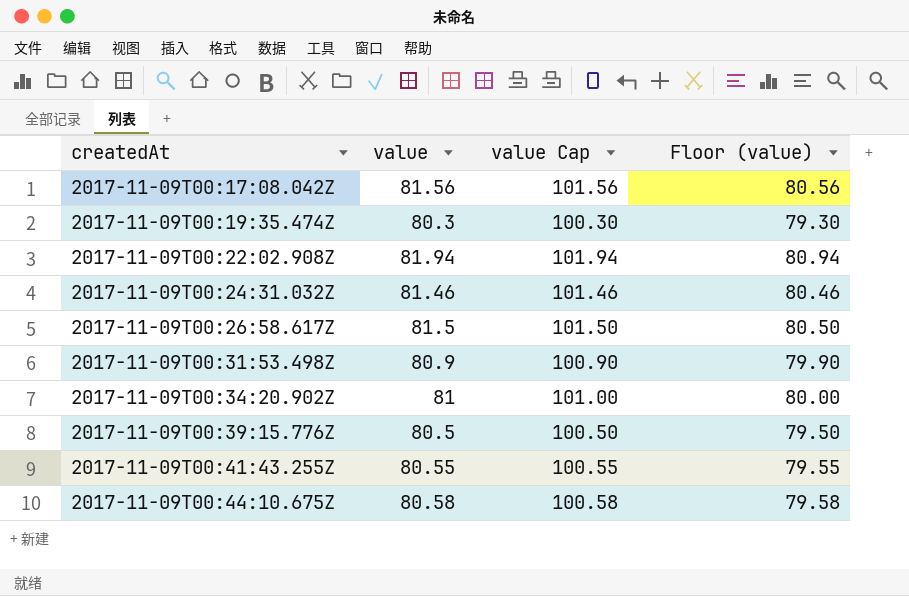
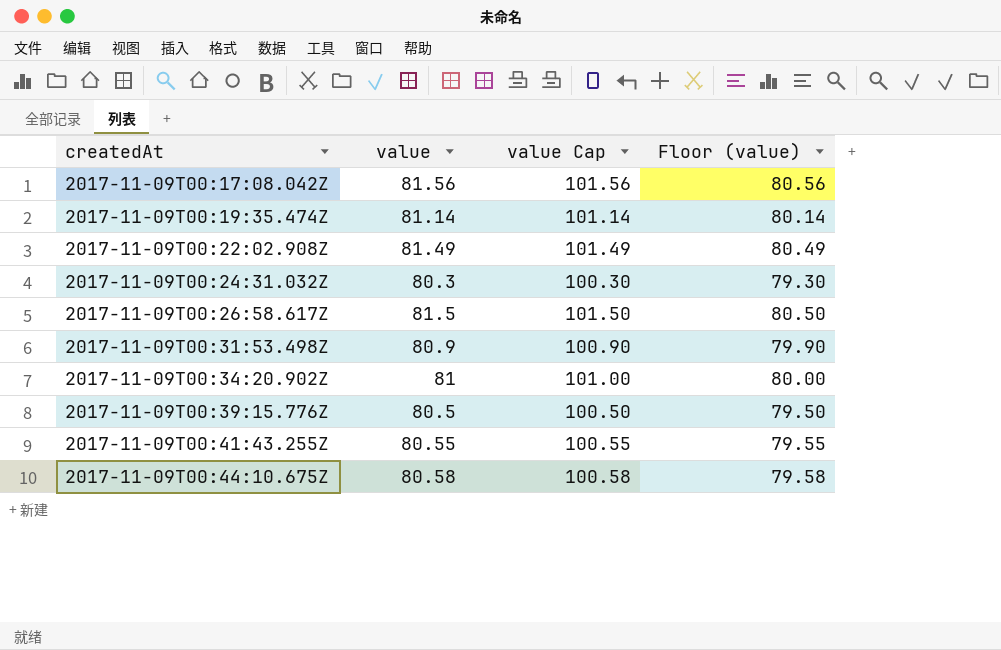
2017-11-09T00:19:35.474Z | value: 80.3 -> 81.14
2017-11-09T00:19:35.474Z | value Cap: 100.30 -> 101.14
2017-11-09T00:19:35.474Z | Floor (value): 79.30 -> 80.14
2017-11-09T00:22:02.908Z | value: 81.94 -> 81.49
2017-11-09T00:22:02.908Z | value Cap: 101.94 -> 101.49
2017-11-09T00:22:02.908Z | Floor (value): 80.94 -> 80.49
2017-11-09T00:24:31.032Z | value: 81.46 -> 80.3
2017-11-09T00:24:31.032Z | value Cap: 101.46 -> 100.30
2017-11-09T00:24:31.032Z | Floor (value): 80.46 -> 79.30

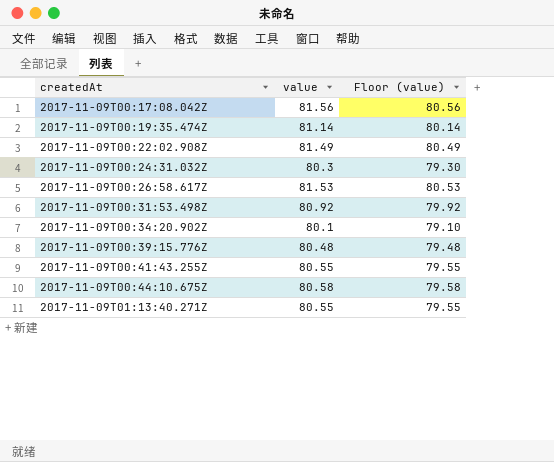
column value Cap | formula: [value] + 20 -> none
2017-11-09T00:26:58.617Z | value: 81.5 -> 81.53
2017-11-09T00:26:58.617Z | Floor (value): 80.50 -> 80.53
2017-11-09T00:31:53.498Z | value: 80.9 -> 80.92
2017-11-09T00:31:53.498Z | Floor (value): 79.90 -> 79.92
2017-11-09T00:34:20.902Z | value: 81 -> 80.1
2017-11-09T00:34:20.902Z | Floor (value): 80.00 -> 79.10
2017-11-09T00:39:15.776Z | value: 80.5 -> 80.48
2017-11-09T00:39:15.776Z | Floor (value): 79.50 -> 79.48
row 2017-11-09T01:13:40.271Z: none -> 80.55 | 79.55

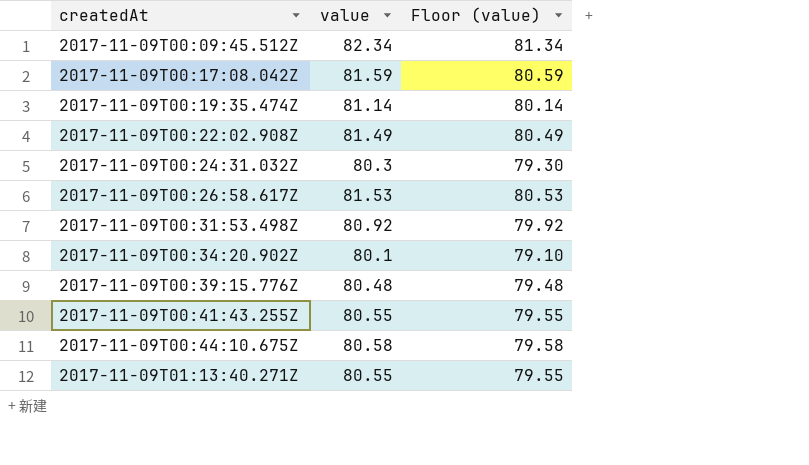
row 2017-11-09T00:09:45.512Z: none -> 82.34 | 81.34
2017-11-09T00:17:08.042Z | value: 81.56 -> 81.59
2017-11-09T00:17:08.042Z | Floor (value): 80.56 -> 80.59

